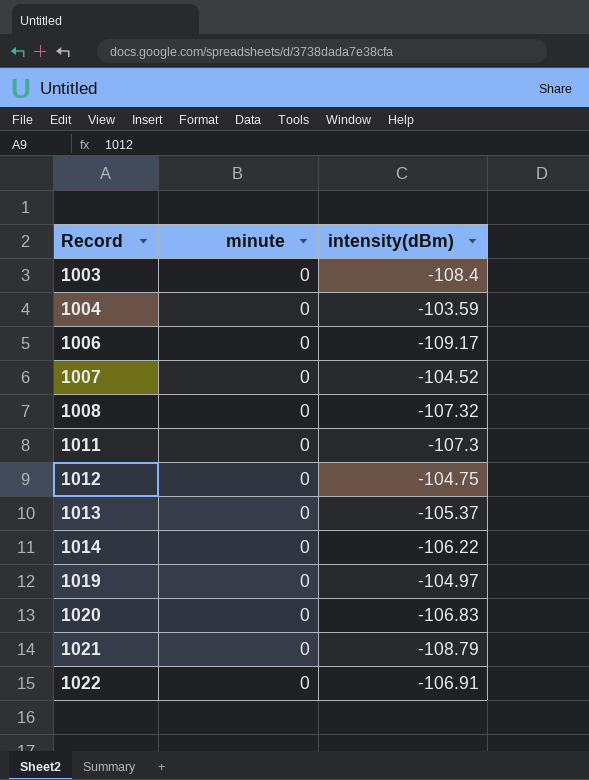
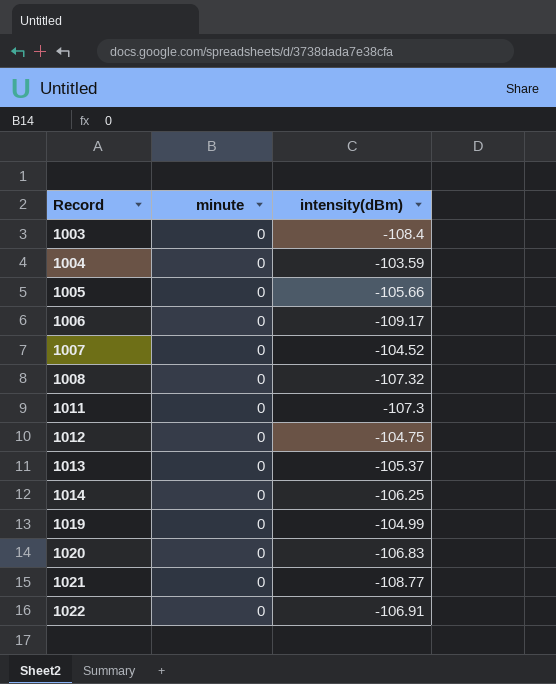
row 1005: none -> 0 | -105.66
1014 | intensity(dBm): -106.22 -> -106.25
1019 | intensity(dBm): -104.97 -> -104.99
1021 | intensity(dBm): -108.79 -> -108.77

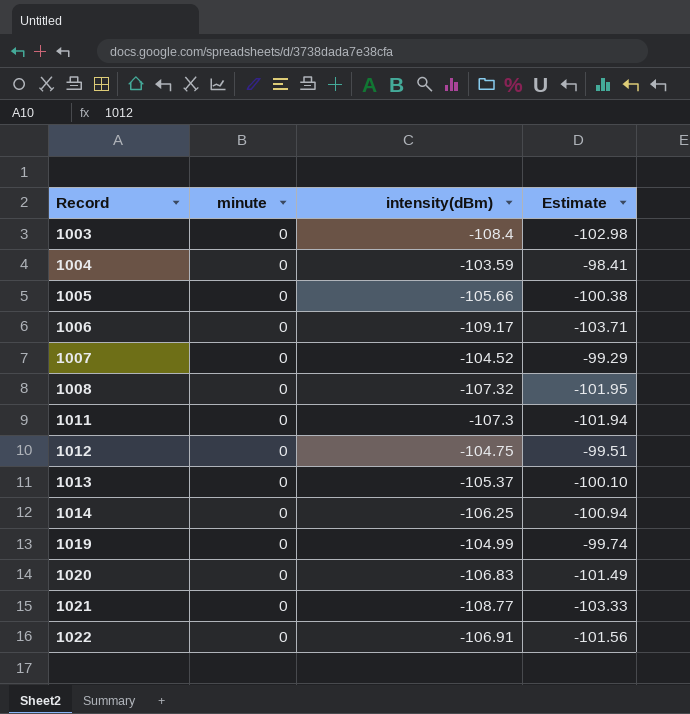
column Estimate | formula: none -> [intensity(dBm)] * 0.95

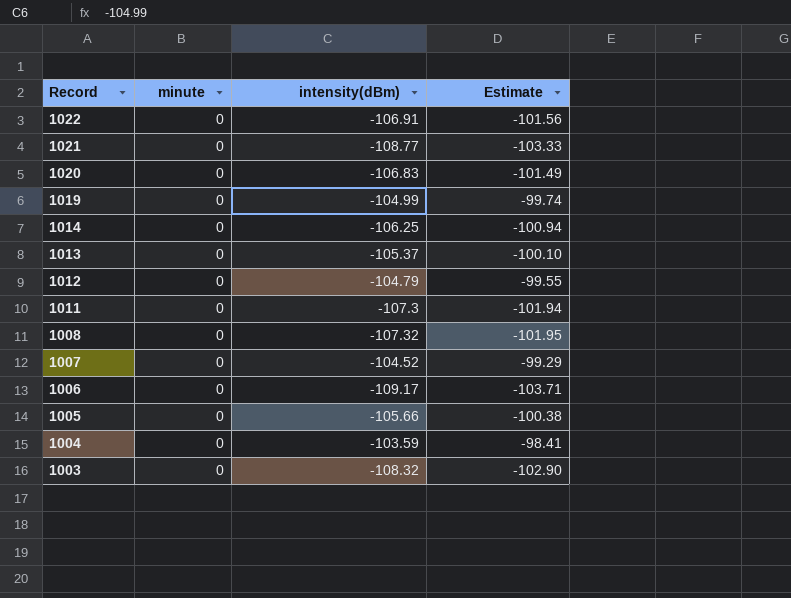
row order: Record ascending -> Record descending
1012 | intensity(dBm): -104.75 -> -104.79
1012 | Estimate: -99.51 -> -99.55
1003 | intensity(dBm): -108.4 -> -108.32
1003 | Estimate: -102.98 -> -102.90

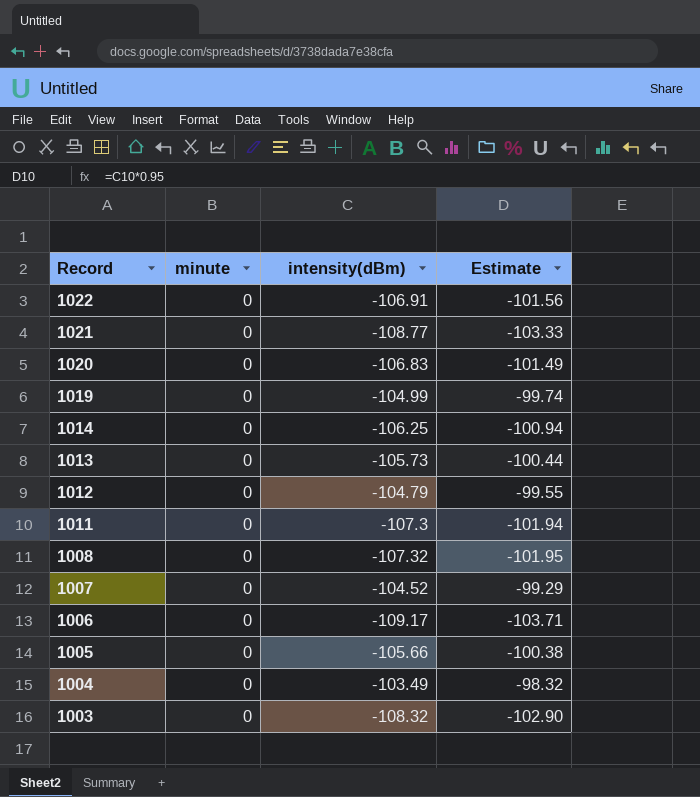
1013 | intensity(dBm): -105.37 -> -105.73
1013 | Estimate: -100.10 -> -100.44
1004 | intensity(dBm): -103.59 -> -103.49
1004 | Estimate: -98.41 -> -98.32

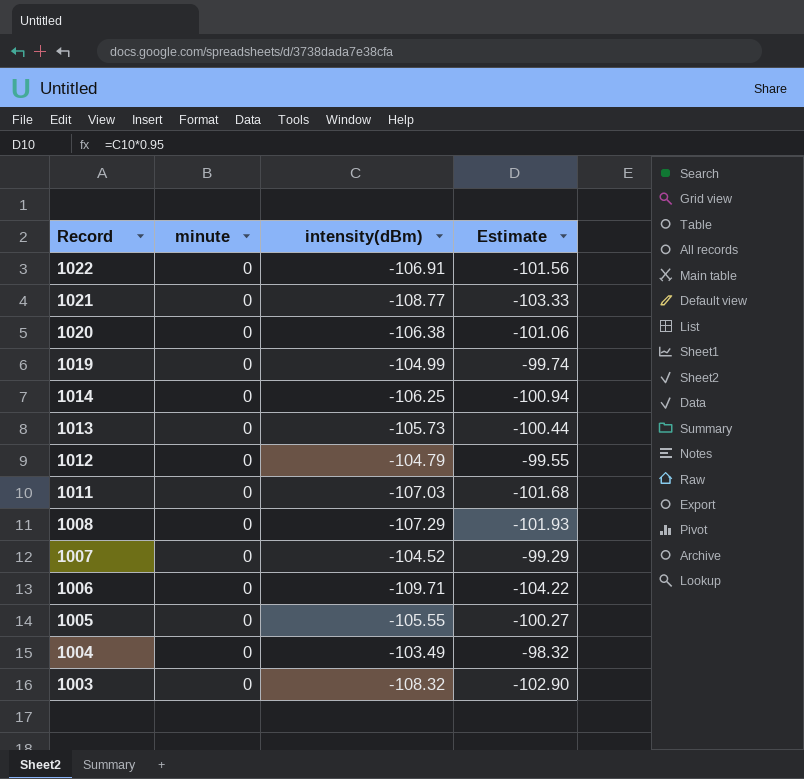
1020 | intensity(dBm): -106.83 -> -106.38
1020 | Estimate: -101.49 -> -101.06
1011 | intensity(dBm): -107.3 -> -107.03
1011 | Estimate: -101.94 -> -101.68
1008 | intensity(dBm): -107.32 -> -107.29
1008 | Estimate: -101.95 -> -101.93
1006 | intensity(dBm): -109.17 -> -109.71
1006 | Estimate: -103.71 -> -104.22
1005 | intensity(dBm): -105.66 -> -105.55
1005 | Estimate: -100.38 -> -100.27

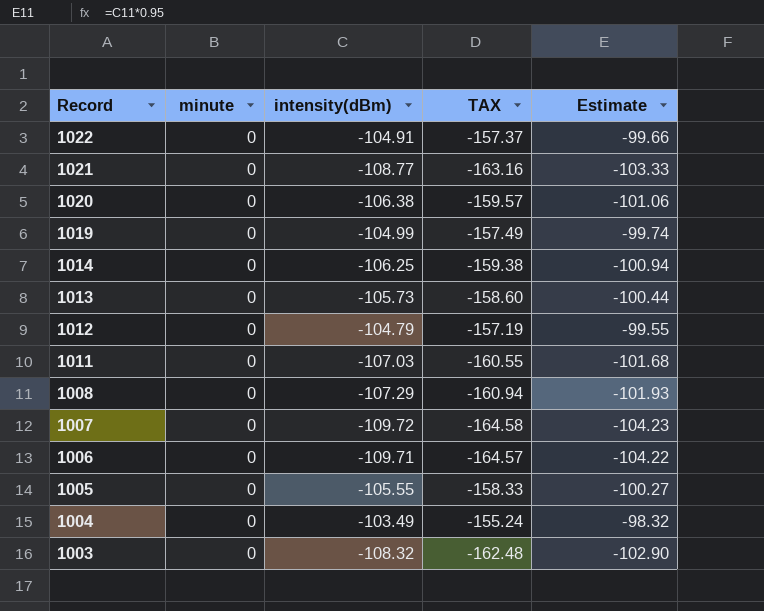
column TAX | formula: none -> [intensity(dBm)] * 1.5
1022 | intensity(dBm): -106.91 -> -104.91
1022 | Estimate: -101.56 -> -99.66
1007 | intensity(dBm): -104.52 -> -109.72
1007 | Estimate: -99.29 -> -104.23

